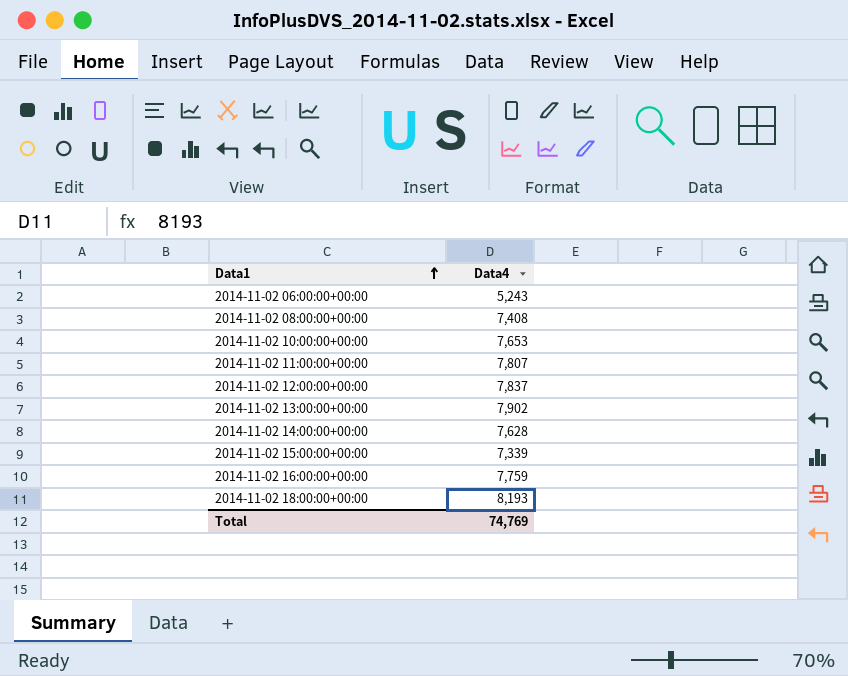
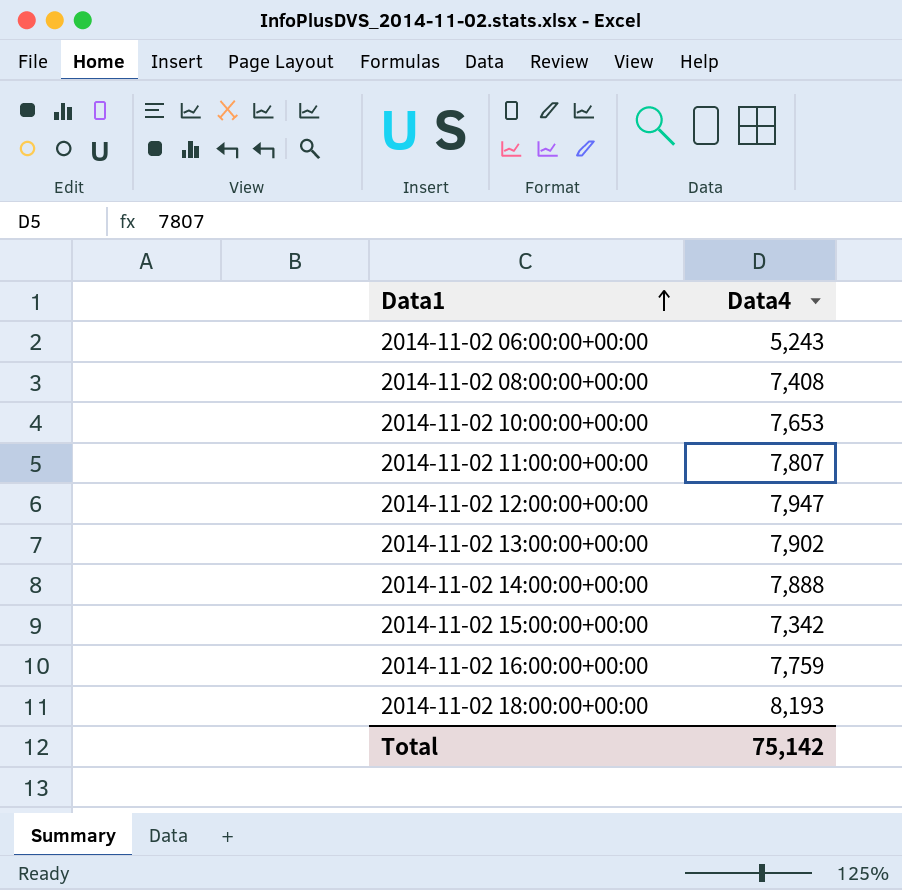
2014-11-02 12:00:00+00:00 | Data4: 7,837 -> 7,947
2014-11-02 14:00:00+00:00 | Data4: 7,628 -> 7,888
2014-11-02 15:00:00+00:00 | Data4: 7,339 -> 7,342
Total | Data4: 74,769 -> 75,142

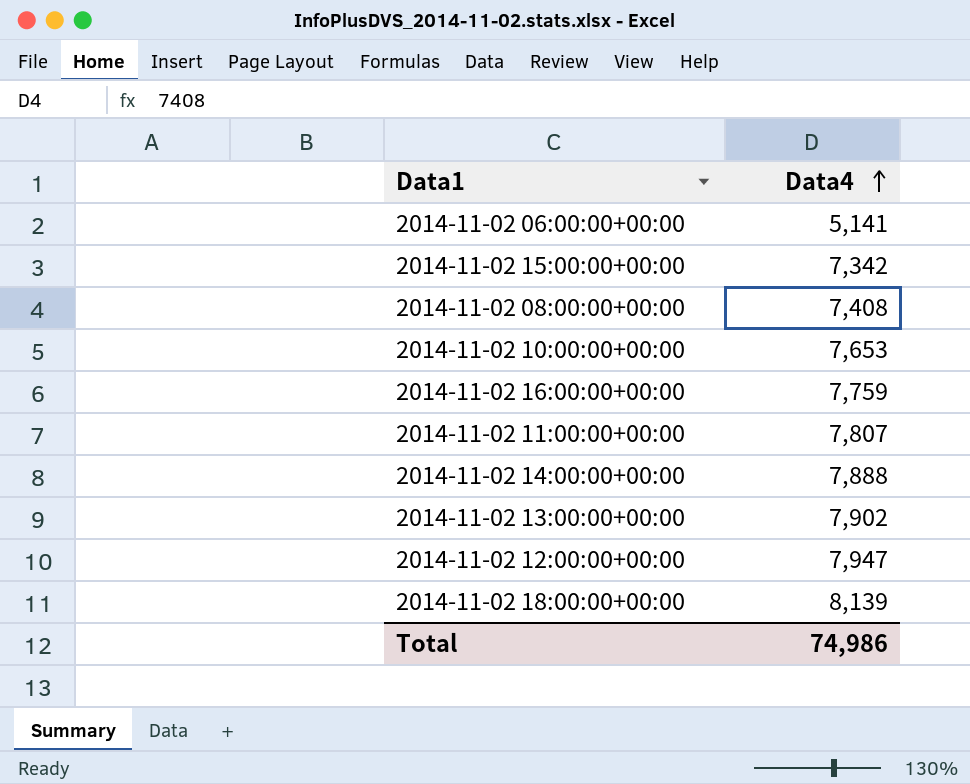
row order: Data1 ascending -> Data4 ascending
2014-11-02 06:00:00+00:00 | Data4: 5,243 -> 5,141
2014-11-02 18:00:00+00:00 | Data4: 8,193 -> 8,139
Total | Data4: 75,142 -> 74,986

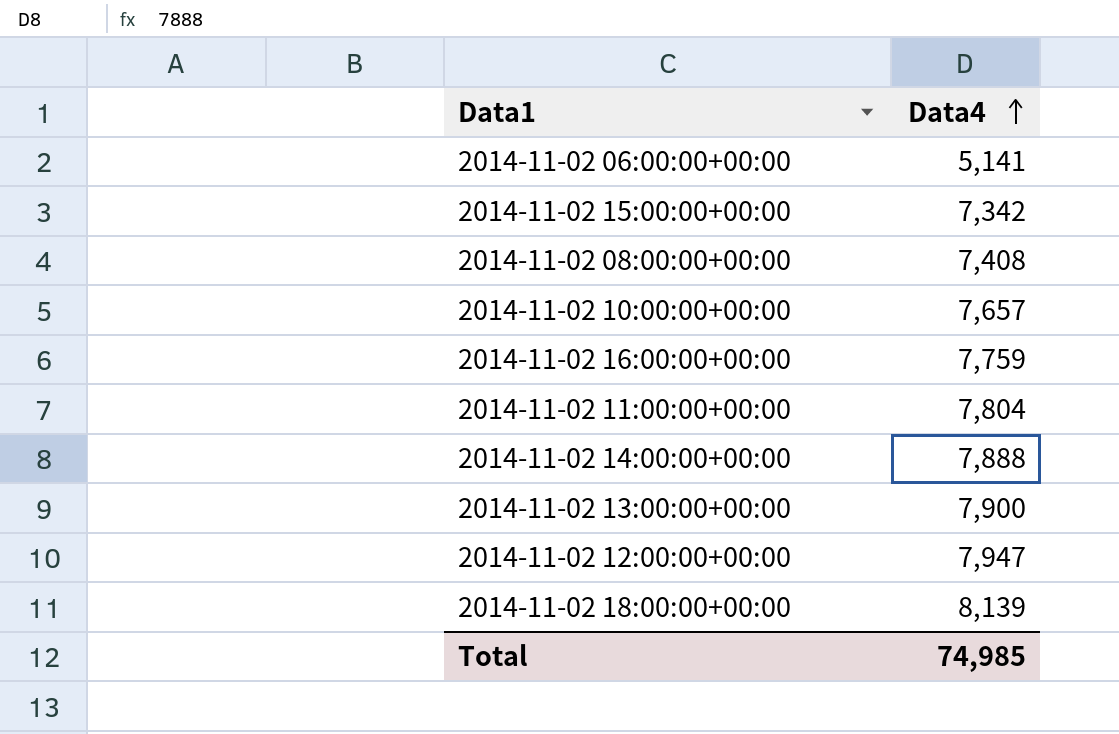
2014-11-02 10:00:00+00:00 | Data4: 7,653 -> 7,657
2014-11-02 11:00:00+00:00 | Data4: 7,807 -> 7,804
2014-11-02 13:00:00+00:00 | Data4: 7,902 -> 7,900
Total | Data4: 74,986 -> 74,985

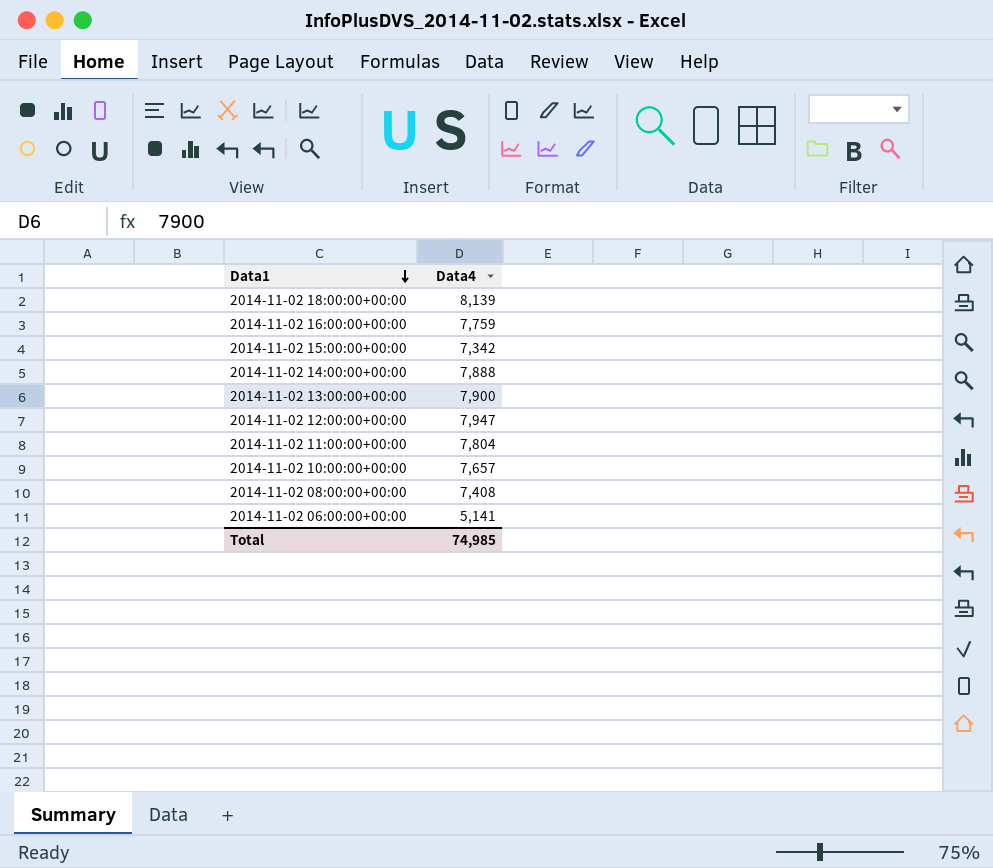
row order: Data4 ascending -> Data1 descending

